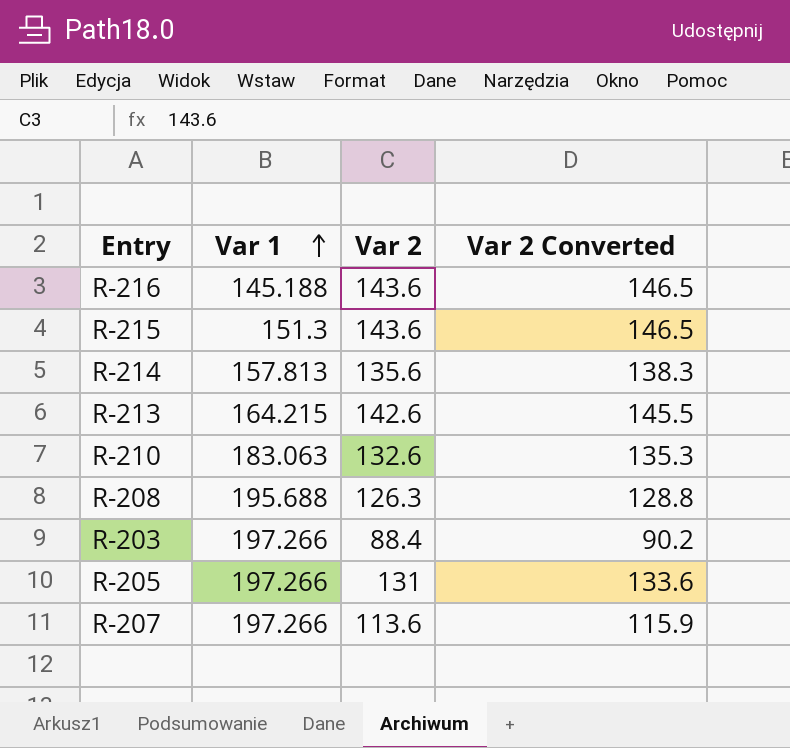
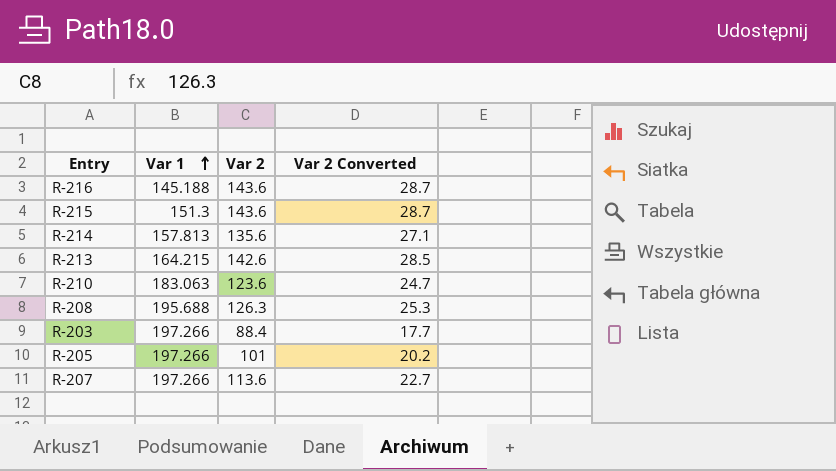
column Var 2 Converted | formula: [Var 2] * 1.02 -> [Var 2] * 0.2
R-210 | Var 2: 132.6 -> 123.6
R-205 | Var 2: 131 -> 101

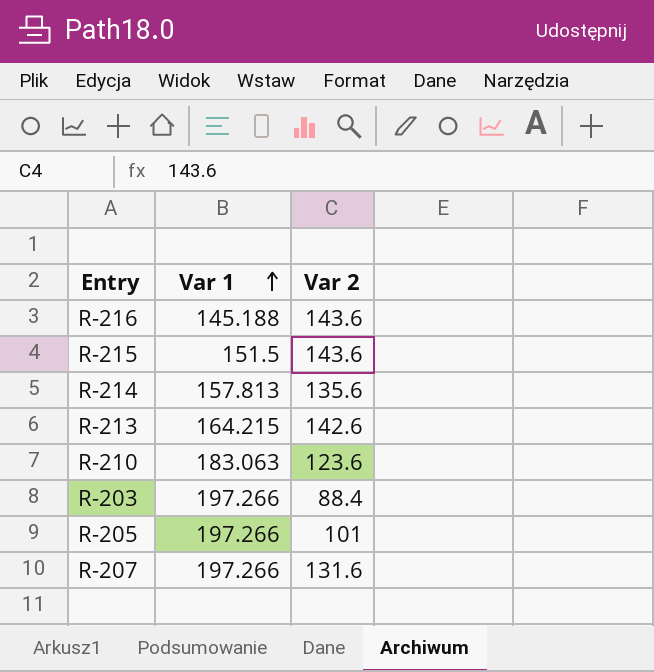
column Var 2 Converted | formula: [Var 2] * 0.2 -> none
row R-208: 195.688 | 126.3 | 25.3 -> none
R-215 | Var 1: 151.3 -> 151.5
R-207 | Var 2: 113.6 -> 131.6

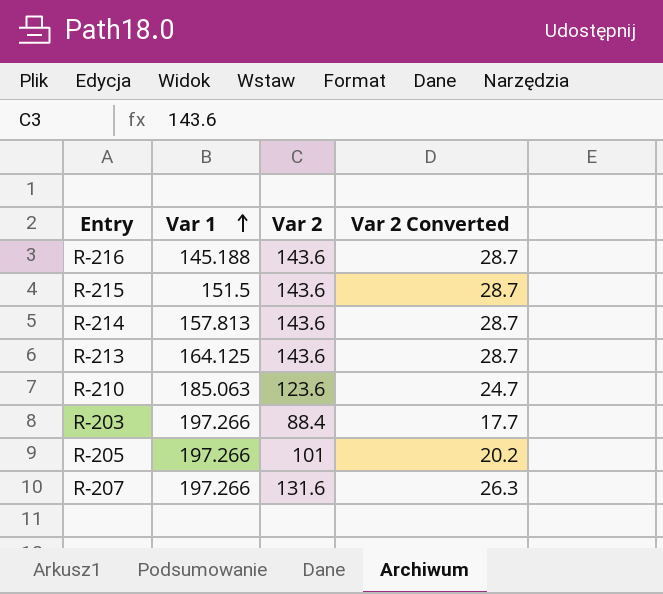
column Var 2 Converted | formula: none -> [Var 2] * 0.2
R-214 | Var 2: 135.6 -> 143.6
R-213 | Var 1: 164.215 -> 164.125
R-213 | Var 2: 142.6 -> 143.6
R-210 | Var 1: 183.063 -> 185.063

